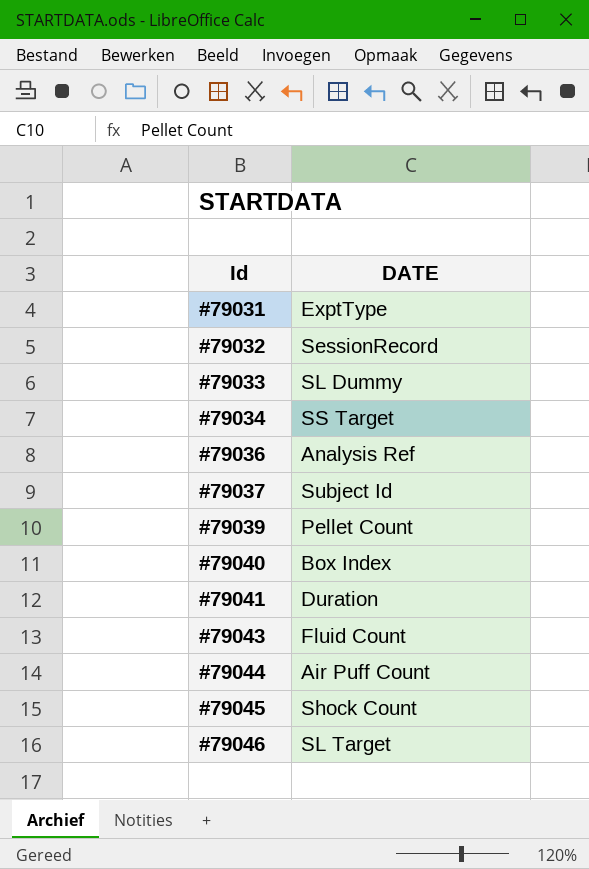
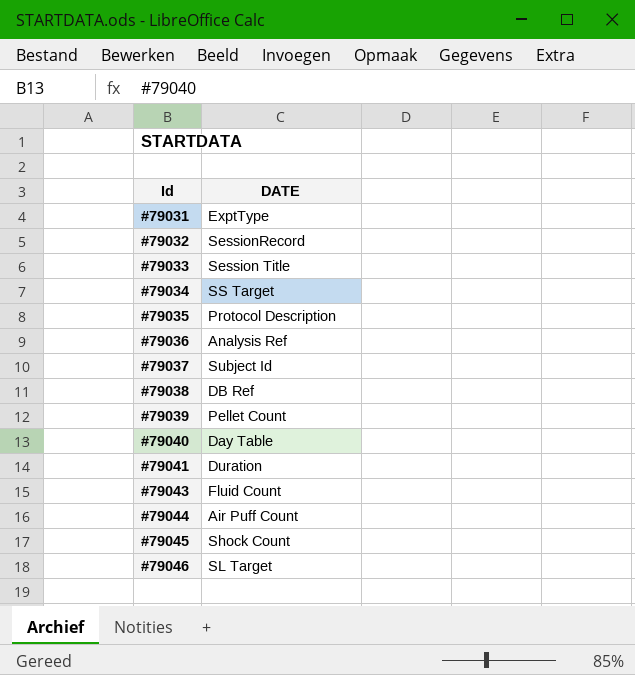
#79033 | DATE: SL Dummy -> Session Title
row #79035: none -> Protocol Description
row #79038: none -> DB Ref
#79040 | DATE: Box Index -> Day Table

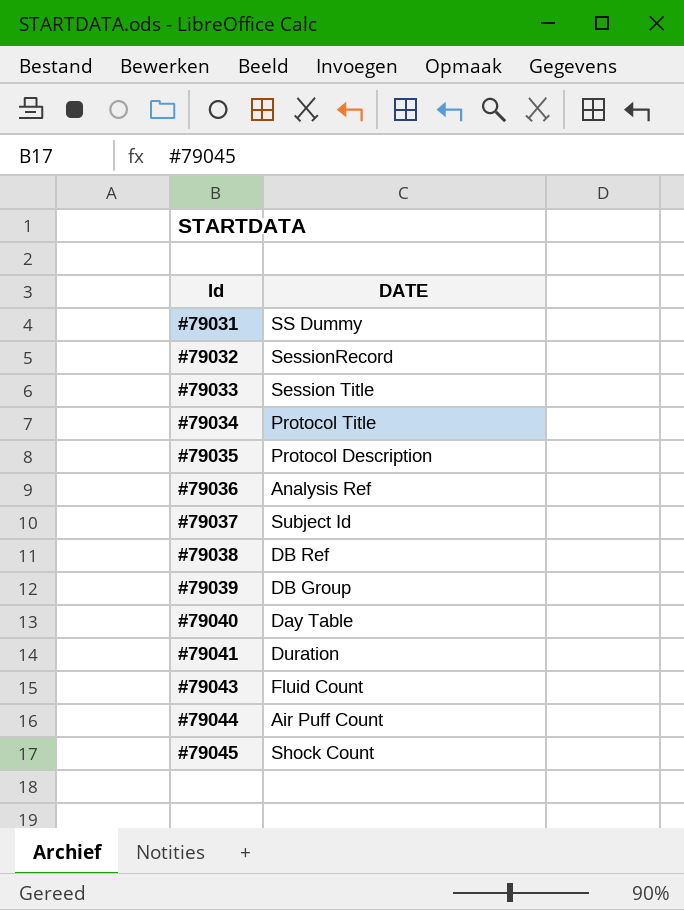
row #79046: SL Target -> none
#79031 | DATE: ExptType -> SS Dummy
#79034 | DATE: SS Target -> Protocol Title
#79039 | DATE: Pellet Count -> DB Group

